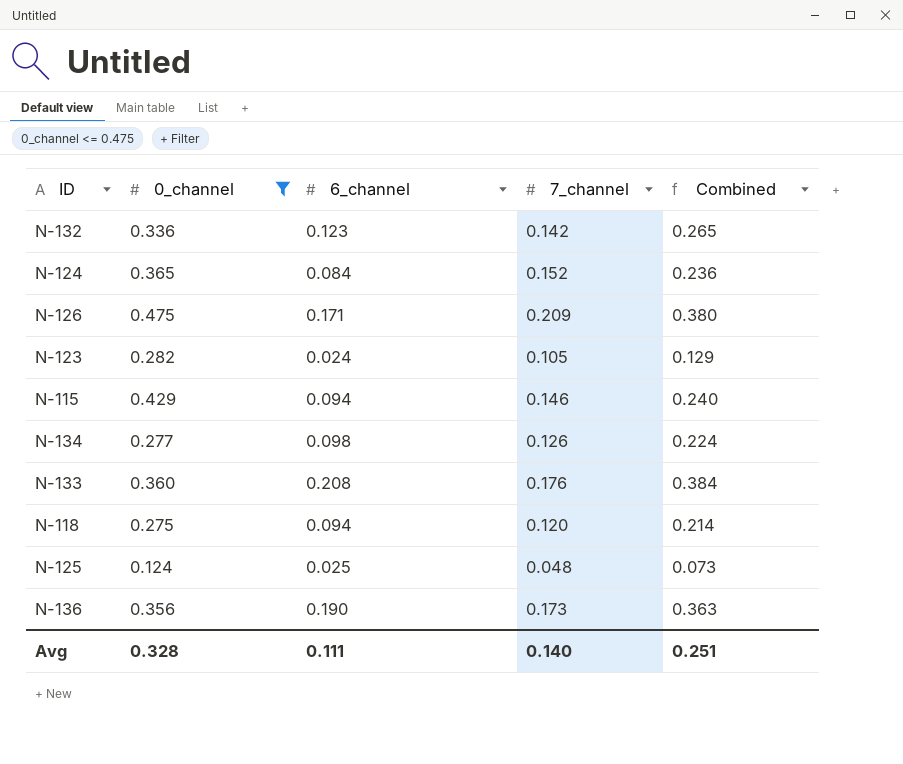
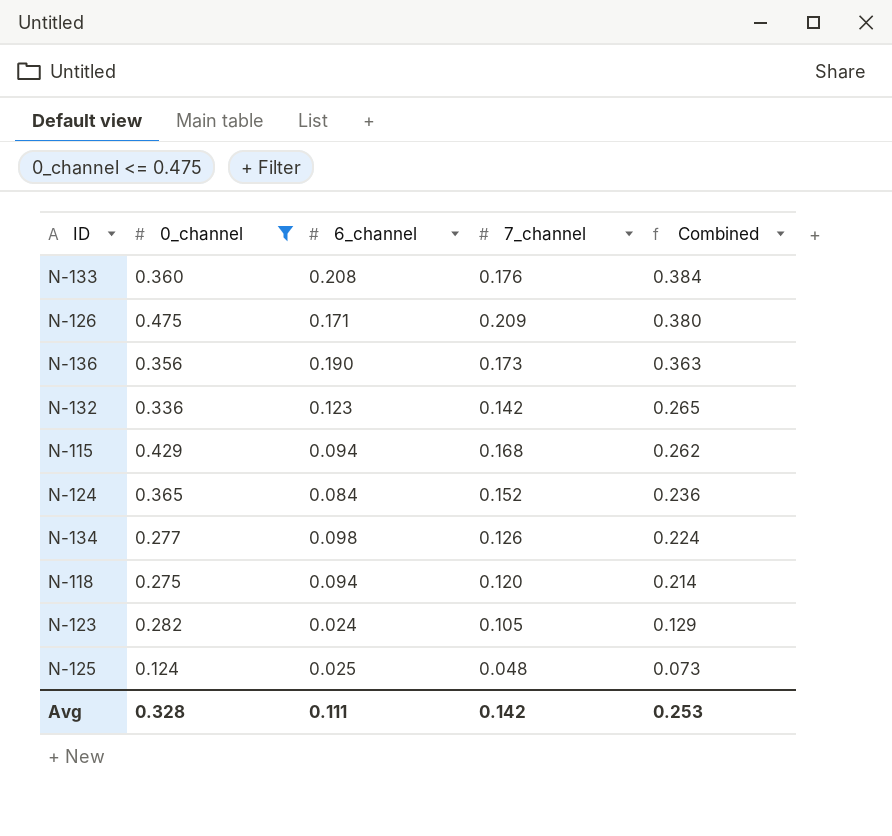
row order: none -> Combined descending
N-115 | 7_channel: 0.146 -> 0.168
N-115 | Combined: 0.240 -> 0.262
Avg | 7_channel: 0.140 -> 0.142
Avg | Combined: 0.251 -> 0.253

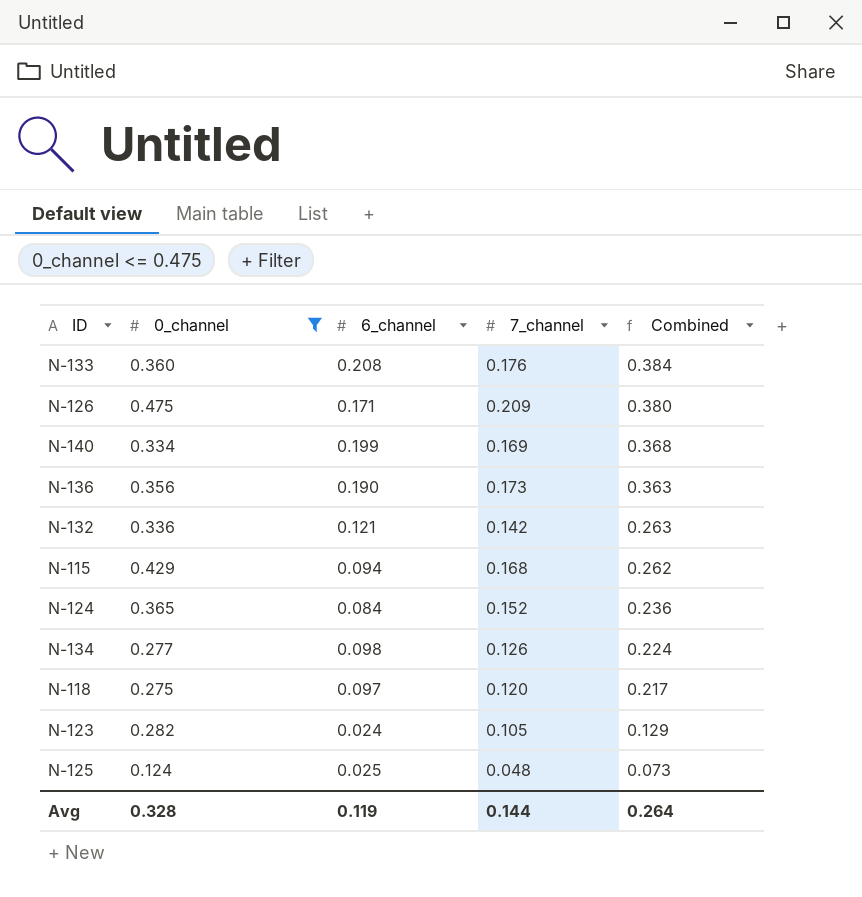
row N-140: none -> 0.334 | 0.199 | 0.169 | 0.368
N-132 | 6_channel: 0.123 -> 0.121
N-132 | Combined: 0.265 -> 0.263
N-118 | 6_channel: 0.094 -> 0.097
N-118 | Combined: 0.214 -> 0.217
Avg | 6_channel: 0.111 -> 0.119
Avg | 7_channel: 0.142 -> 0.144
Avg | Combined: 0.253 -> 0.264

